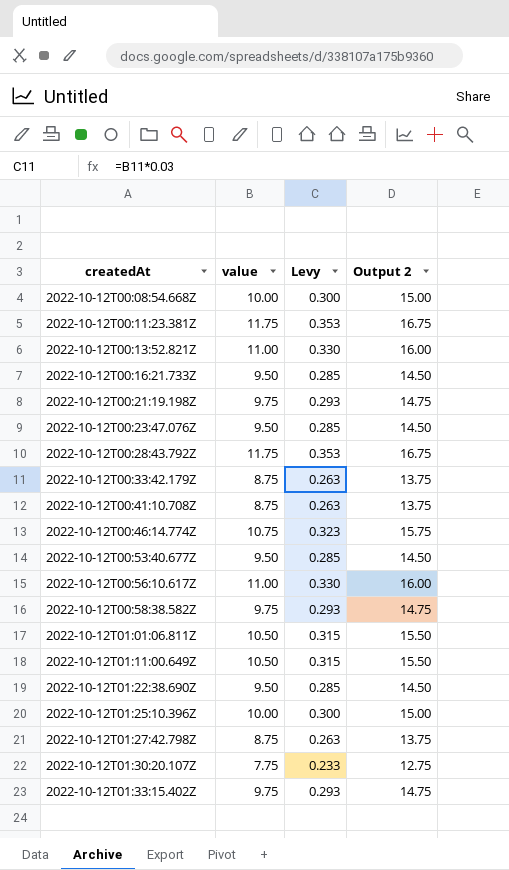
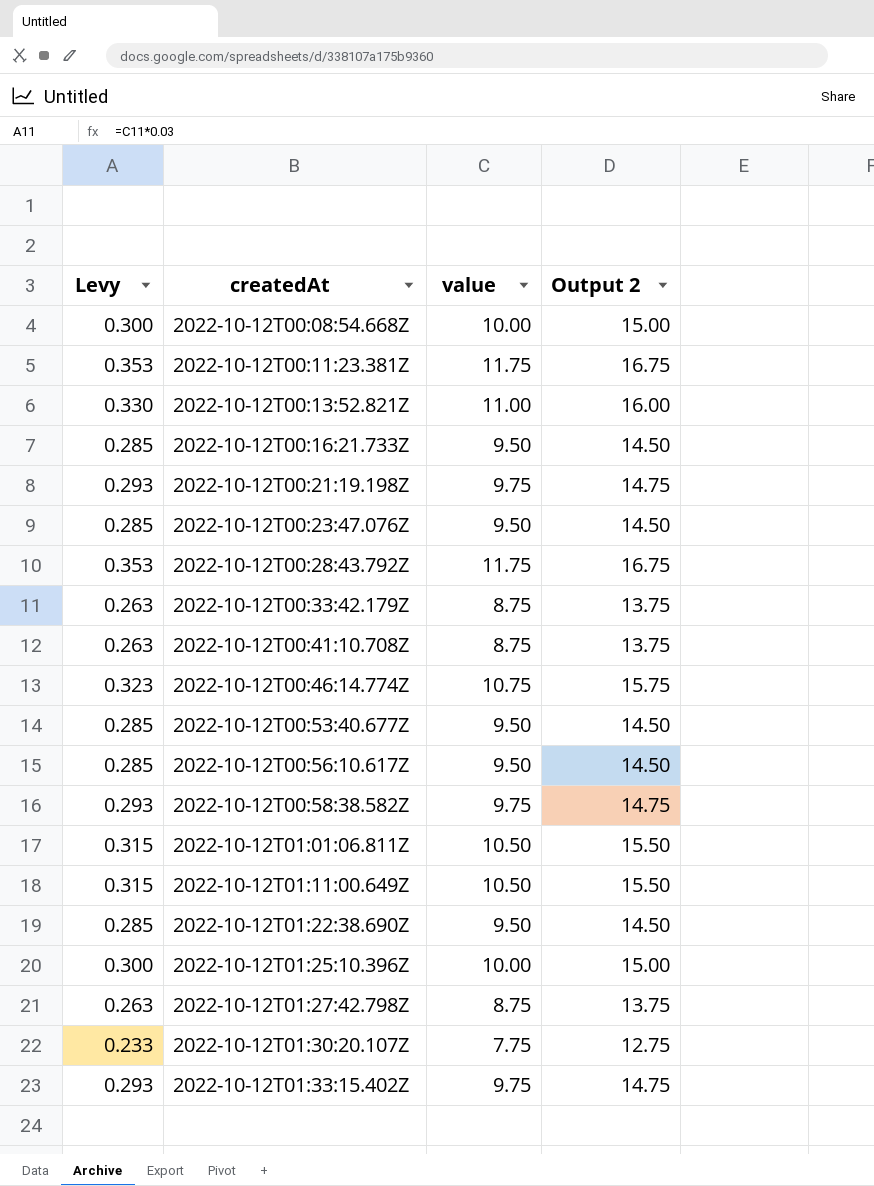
column Levy | position: 3 -> 1
2022-10-12T00:56:10.617Z | Levy: 0.330 -> 0.285
2022-10-12T00:56:10.617Z | value: 11.00 -> 9.50
2022-10-12T00:56:10.617Z | Output 2: 16.00 -> 14.50

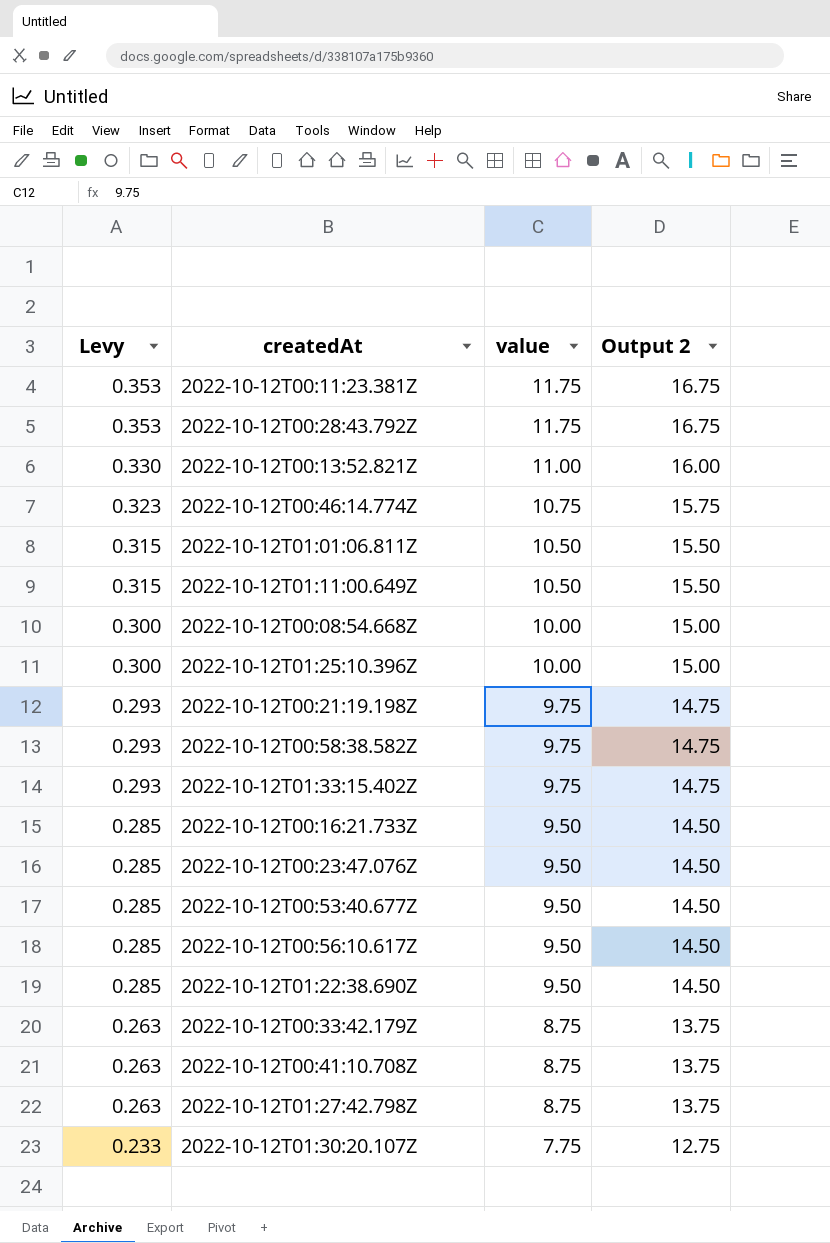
row order: createdAt ascending -> Levy descending

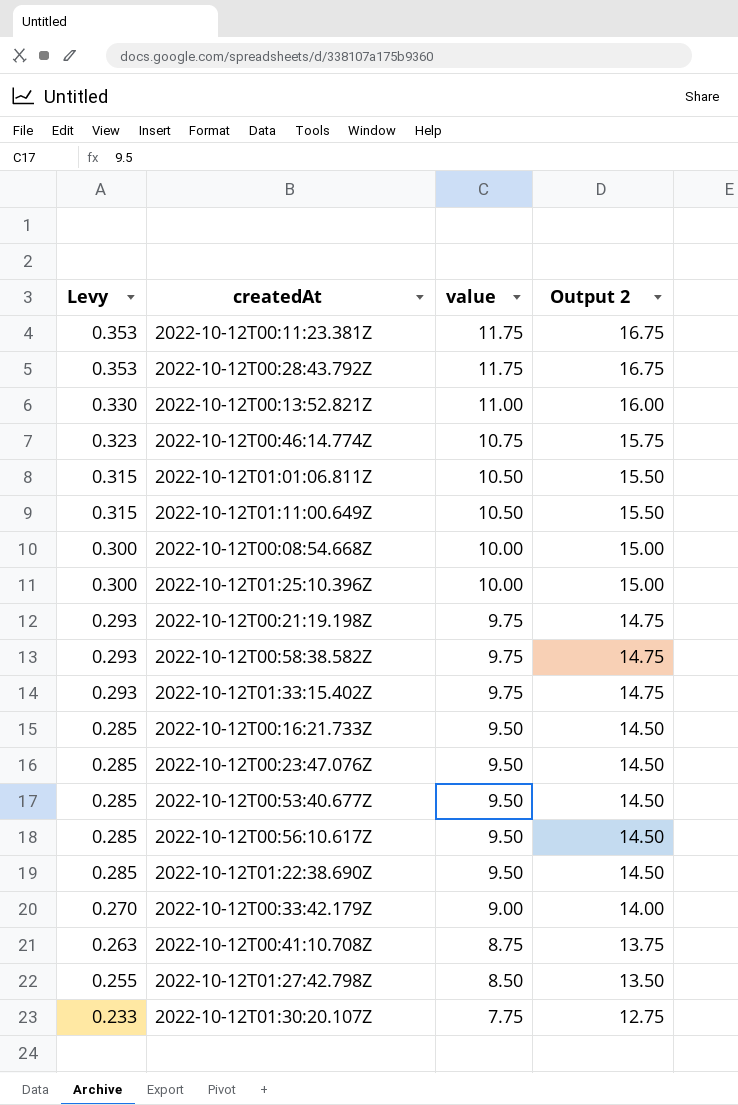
2022-10-12T00:33:42.179Z | Levy: 0.263 -> 0.270
2022-10-12T00:33:42.179Z | value: 8.75 -> 9.00
2022-10-12T00:33:42.179Z | Output 2: 13.75 -> 14.00
2022-10-12T01:27:42.798Z | Levy: 0.263 -> 0.255
2022-10-12T01:27:42.798Z | value: 8.75 -> 8.50
2022-10-12T01:27:42.798Z | Output 2: 13.75 -> 13.50

